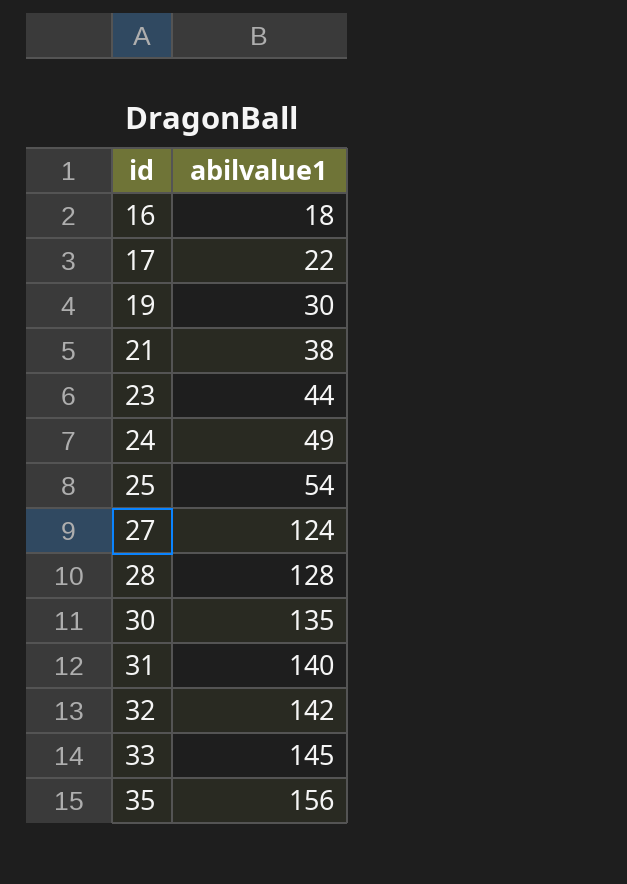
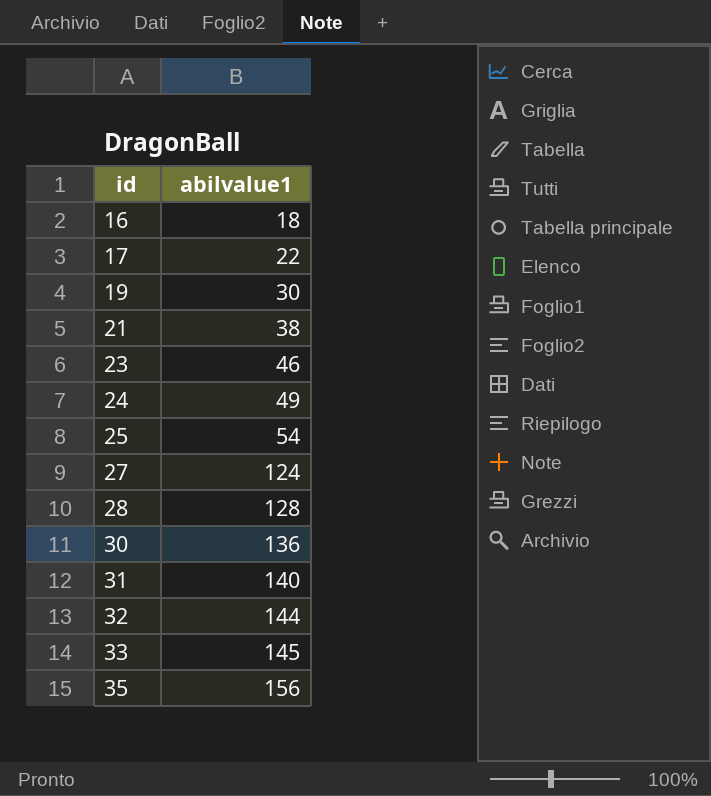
23 | abilvalue1: 44 -> 46
30 | abilvalue1: 135 -> 136
32 | abilvalue1: 142 -> 144

